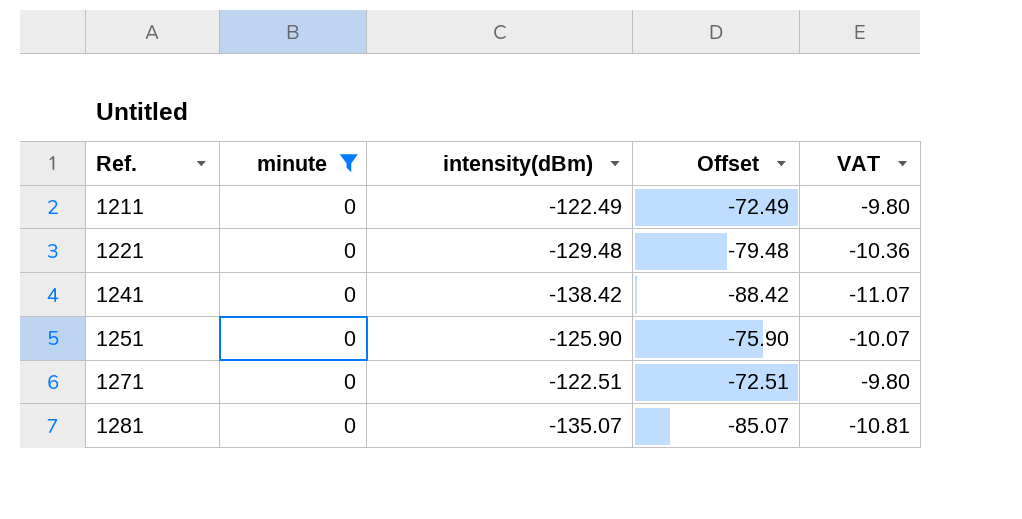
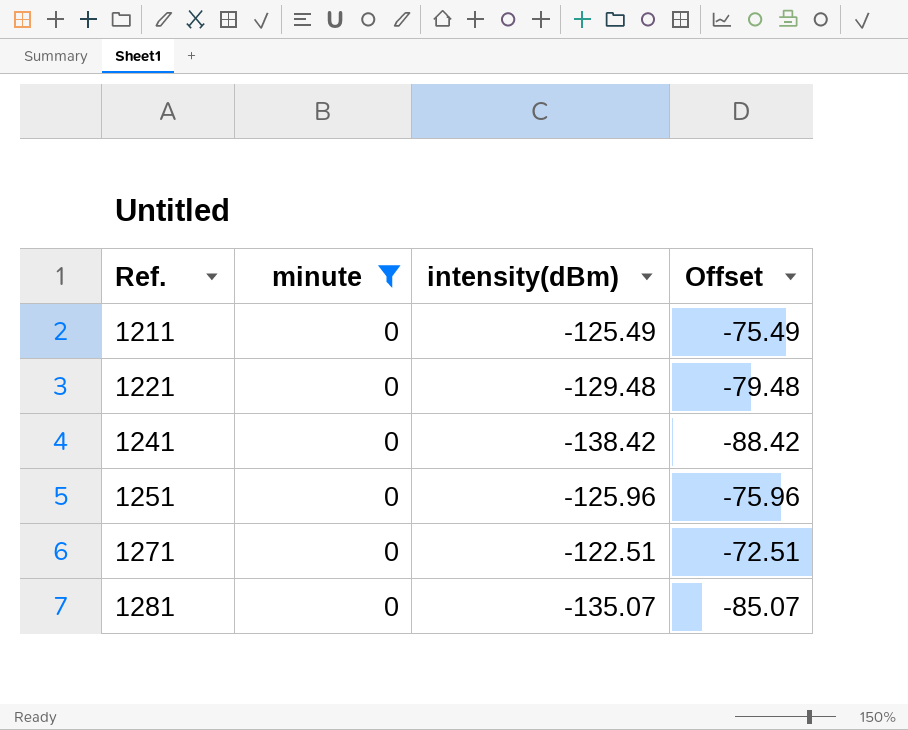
column VAT | formula: [intensity(dBm)] * 0.08 -> none
1211 | intensity(dBm): -122.49 -> -125.49
1211 | Offset: -72.49 -> -75.49
1251 | intensity(dBm): -125.90 -> -125.96
1251 | Offset: -75.90 -> -75.96

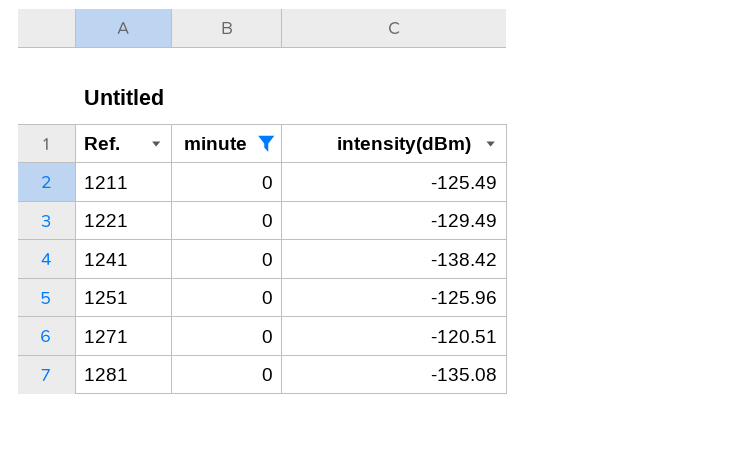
column Offset | formula: [intensity(dBm)] + 50 -> none
1221 | intensity(dBm): -129.48 -> -129.49
1271 | intensity(dBm): -122.51 -> -120.51
1281 | intensity(dBm): -135.07 -> -135.08

